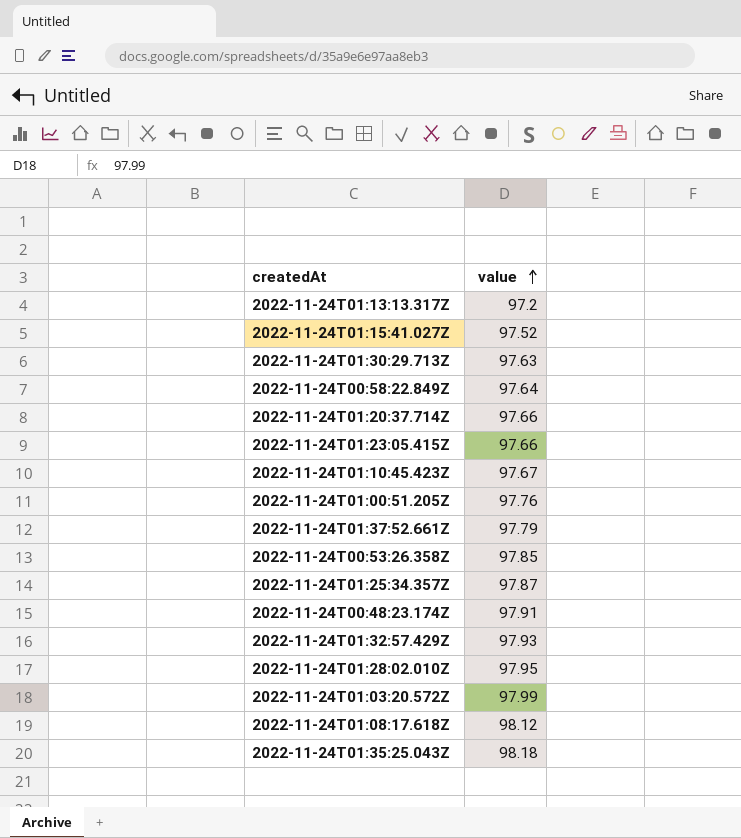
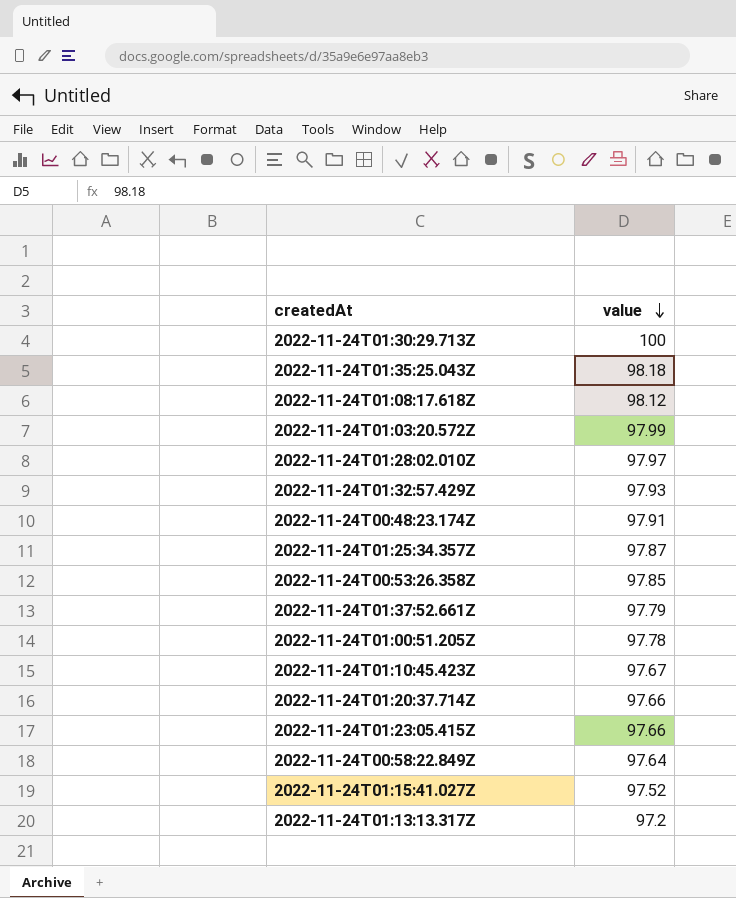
row order: value ascending -> value descending
2022-11-24T01:30:29.713Z | value: 97.63 -> 100
2022-11-24T01:28:02.010Z | value: 97.95 -> 97.97
2022-11-24T01:00:51.205Z | value: 97.76 -> 97.78

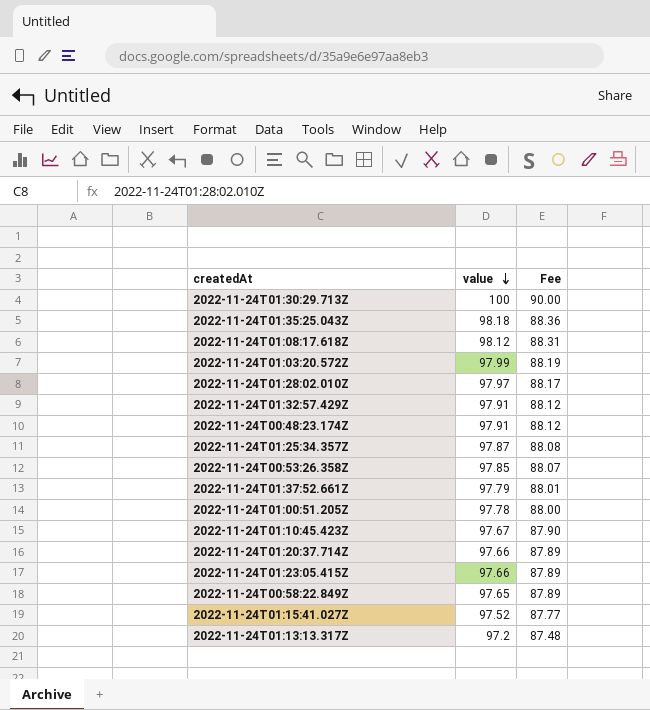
column Fee | formula: none -> [value] * 0.9
2022-11-24T01:32:57.429Z | value: 97.93 -> 97.91
2022-11-24T00:58:22.849Z | value: 97.64 -> 97.65

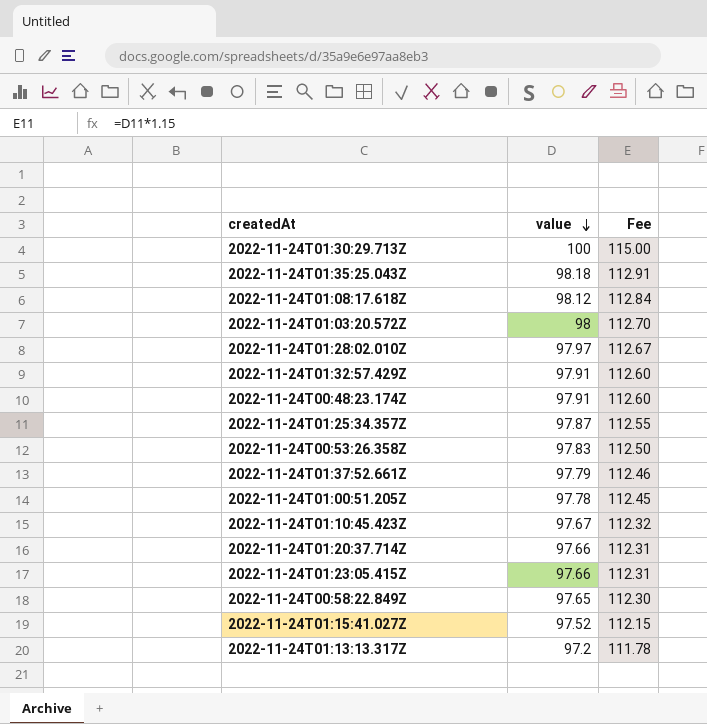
column Fee | formula: [value] * 0.9 -> [value] * 1.15
2022-11-24T01:03:20.572Z | value: 97.99 -> 98
2022-11-24T00:53:26.358Z | value: 97.85 -> 97.83

